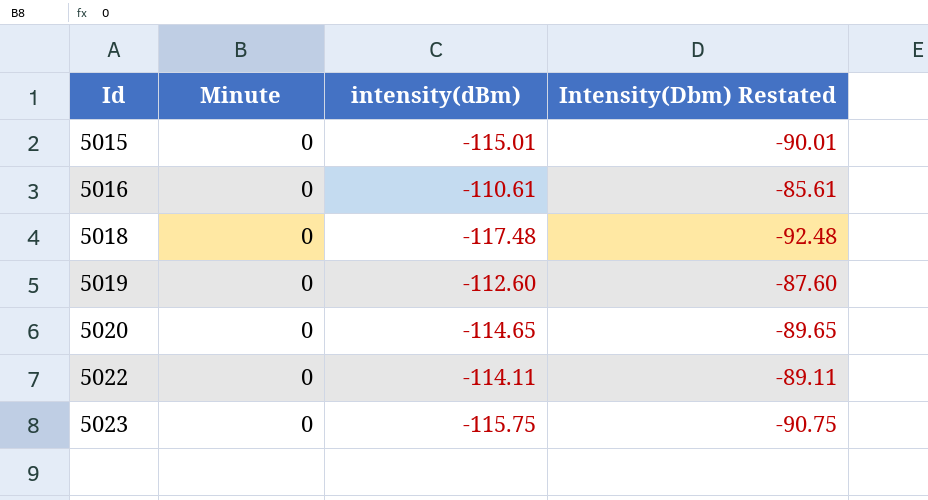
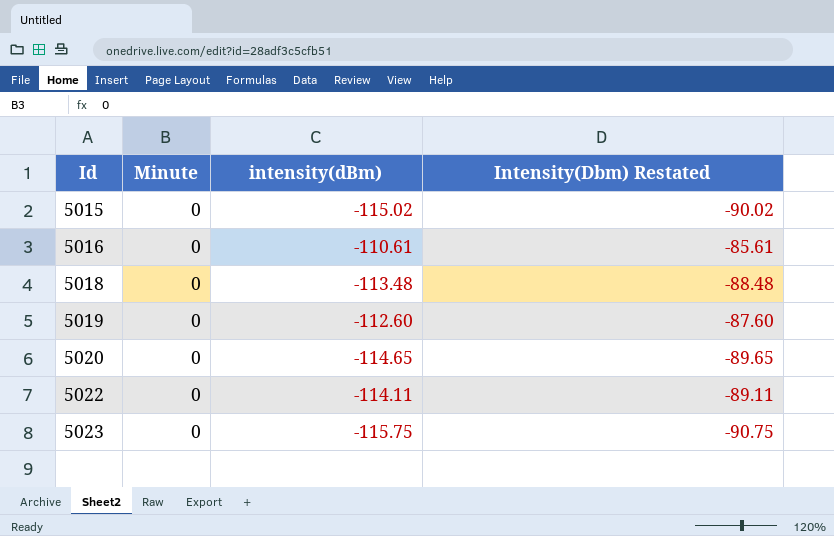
5015 | intensity(dBm): -115.01 -> -115.02
5015 | Intensity(Dbm) Restated: -90.01 -> -90.02
5018 | intensity(dBm): -117.48 -> -113.48
5018 | Intensity(Dbm) Restated: -92.48 -> -88.48

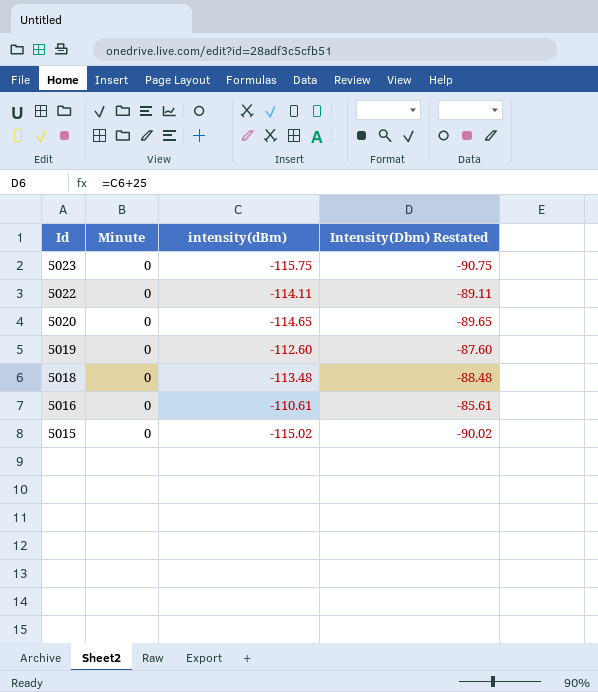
row order: Id ascending -> Id descending

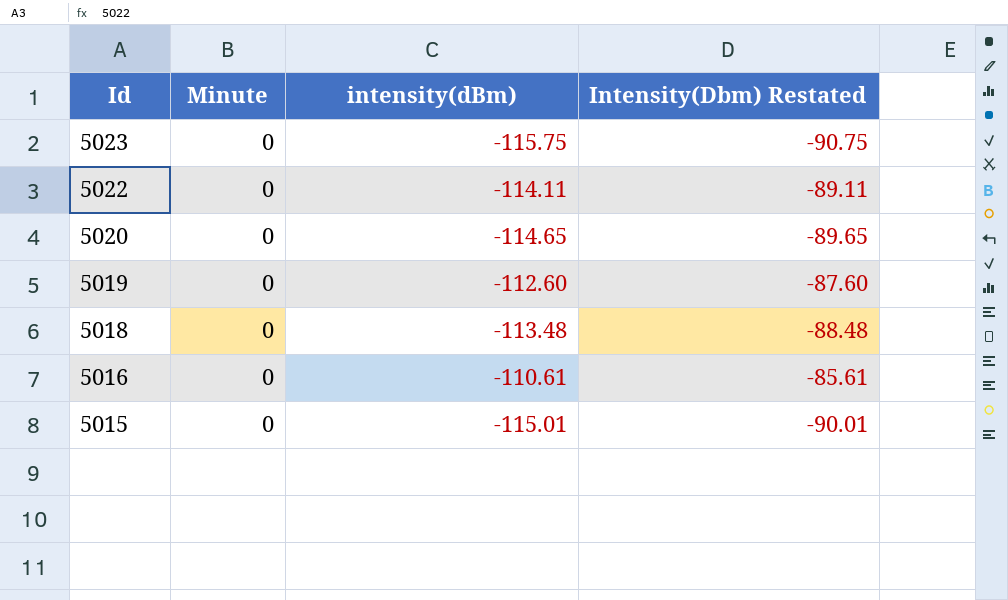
5015 | intensity(dBm): -115.02 -> -115.01
5015 | Intensity(Dbm) Restated: -90.02 -> -90.01

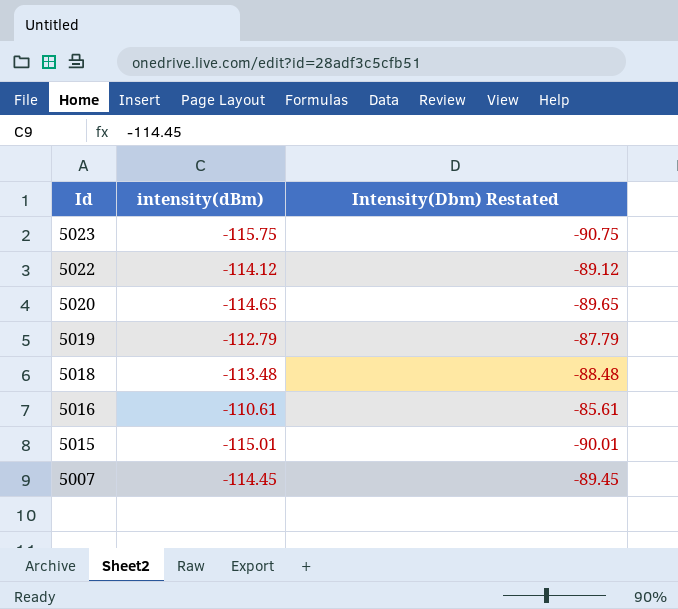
column Minute | position: 2 -> none
5022 | intensity(dBm): -114.11 -> -114.12
5022 | Intensity(Dbm) Restated: -89.11 -> -89.12
5019 | intensity(dBm): -112.60 -> -112.79
5019 | Intensity(Dbm) Restated: -87.60 -> -87.79
row 5007: none -> -114.45 | -89.45

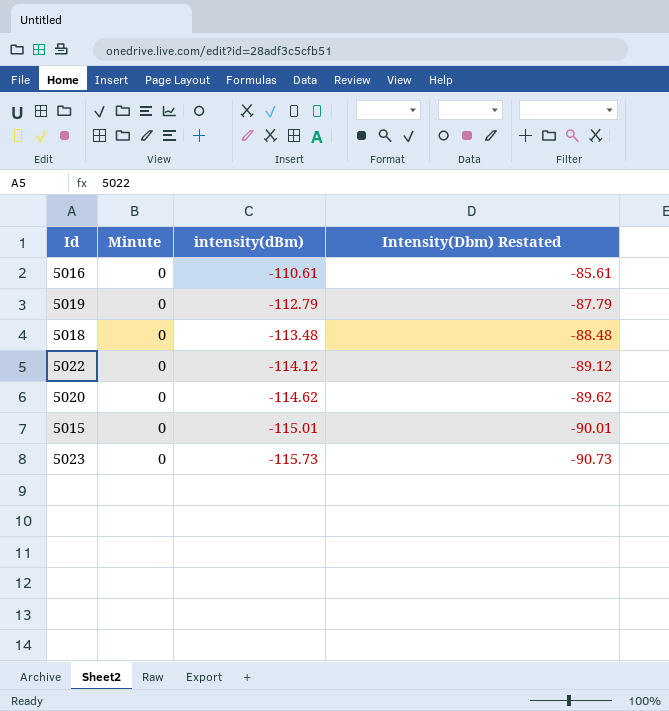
row order: Id descending -> intensity(dBm) descending
column Minute | position: none -> 2
row 5007: -114.45 | -89.45 -> none
5020 | intensity(dBm): -114.65 -> -114.62
5020 | Intensity(Dbm) Restated: -89.65 -> -89.62
5023 | intensity(dBm): -115.75 -> -115.73
5023 | Intensity(Dbm) Restated: -90.75 -> -90.73

